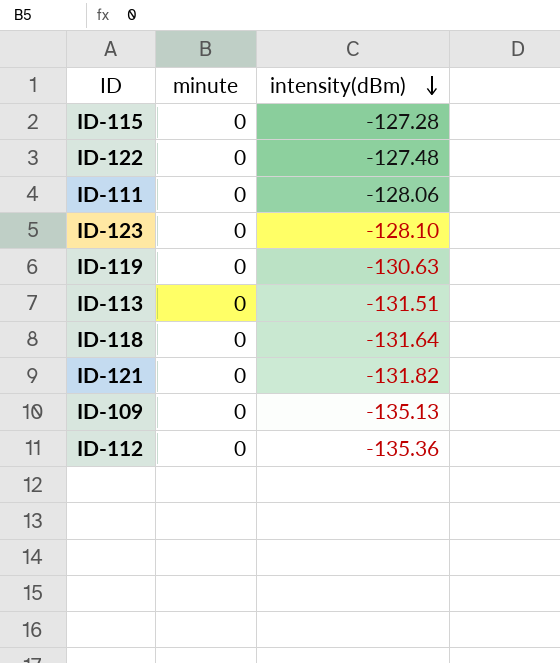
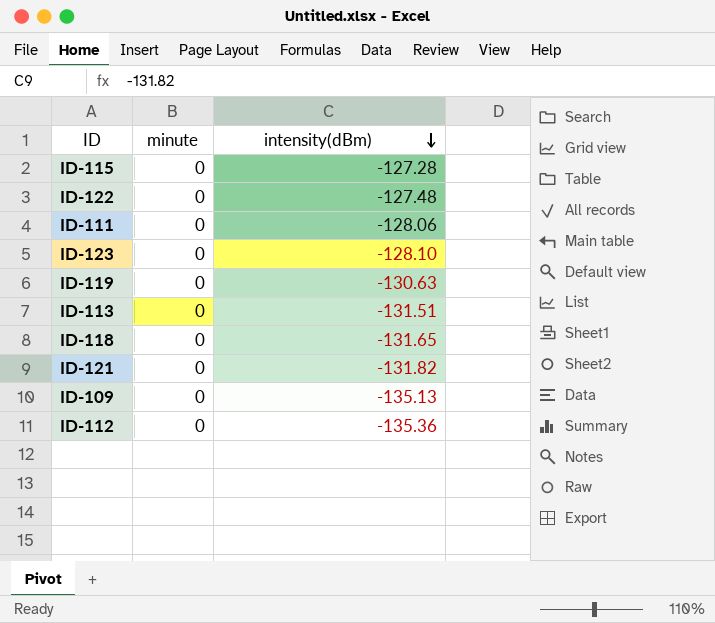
ID-118 | intensity(dBm): -131.64 -> -131.65

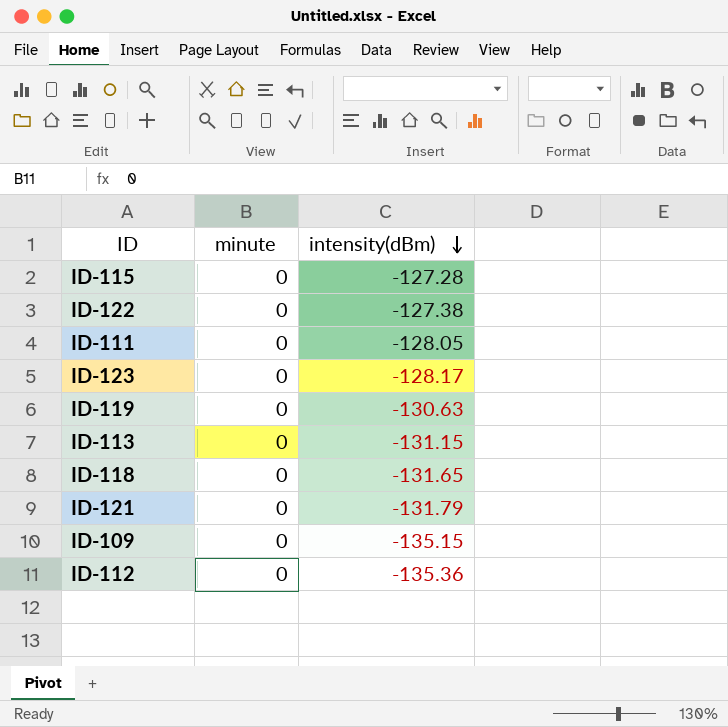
ID-122 | intensity(dBm): -127.48 -> -127.38
ID-111 | intensity(dBm): -128.06 -> -128.05
ID-123 | intensity(dBm): -128.10 -> -128.17
ID-113 | intensity(dBm): -131.51 -> -131.15
ID-121 | intensity(dBm): -131.82 -> -131.79
ID-109 | intensity(dBm): -135.13 -> -135.15

